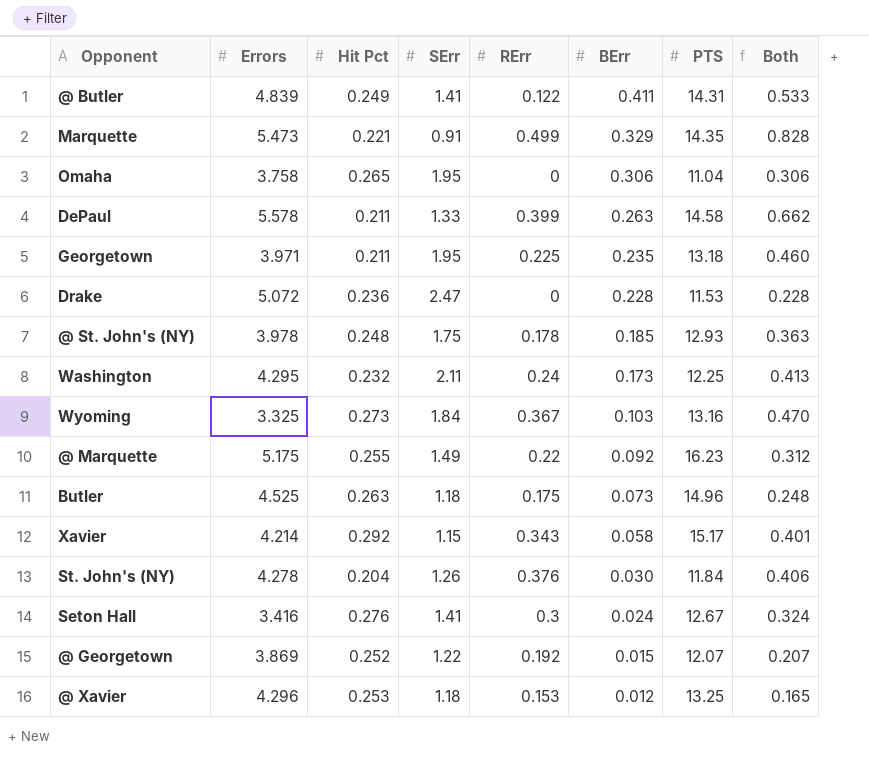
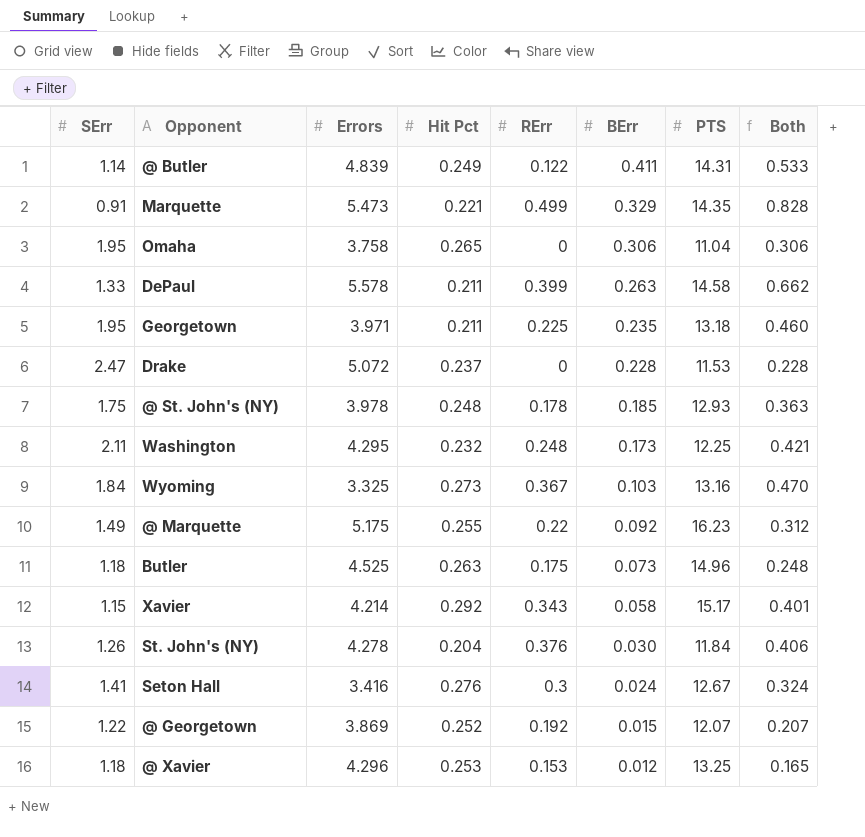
column SErr | position: 4 -> 1
@ Butler | SErr: 1.41 -> 1.14
Drake | Hit Pct: 0.236 -> 0.237
Washington | RErr: 0.24 -> 0.248
Washington | Both: 0.413 -> 0.421

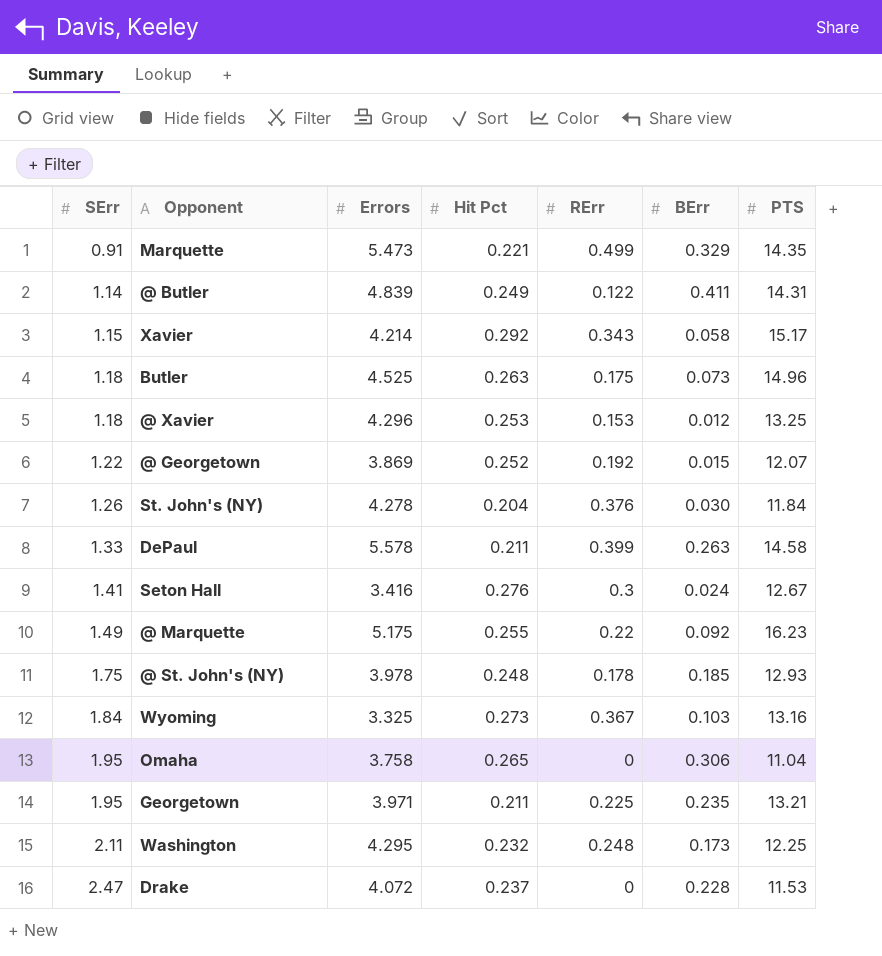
row order: BErr descending -> SErr ascending
column Both | formula: [RErr] + [BErr] -> none
Georgetown | PTS: 13.18 -> 13.21
Drake | Errors: 5.072 -> 4.072

